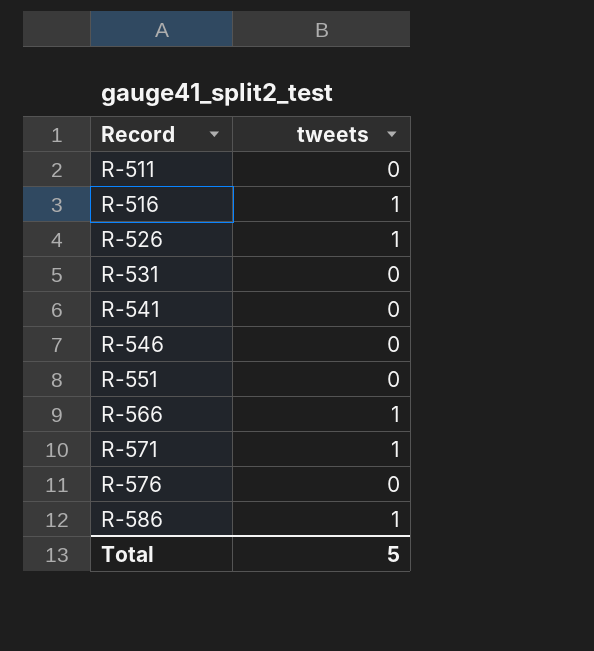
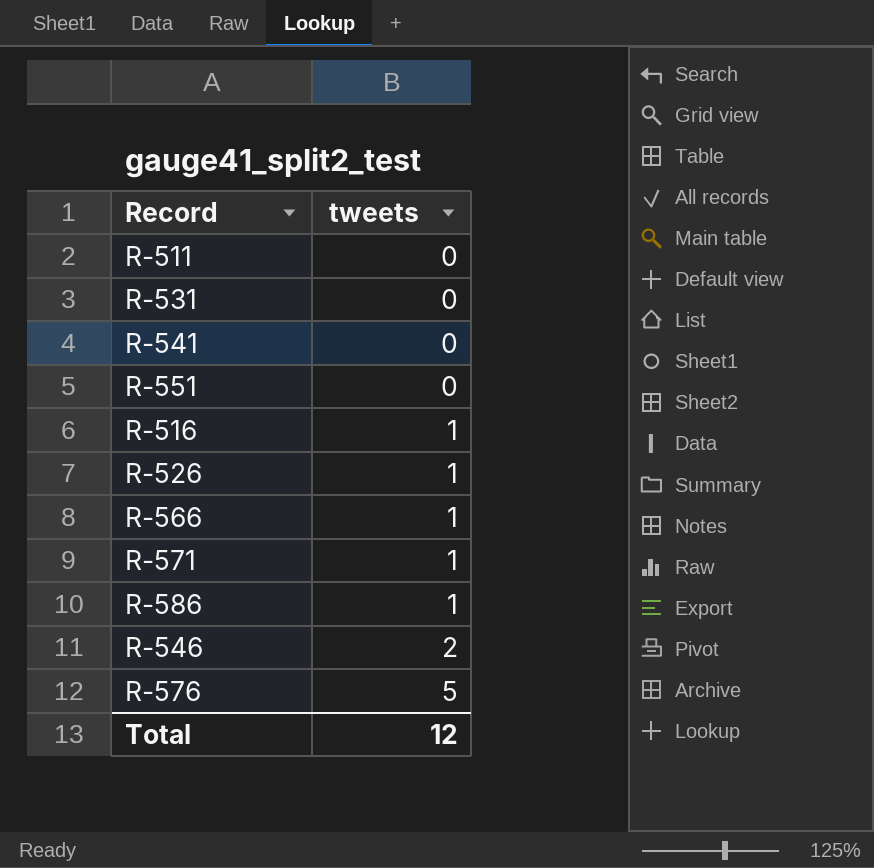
row order: Record ascending -> tweets ascending
R-546 | tweets: 0 -> 2
R-576 | tweets: 0 -> 5
Total | tweets: 5 -> 12

